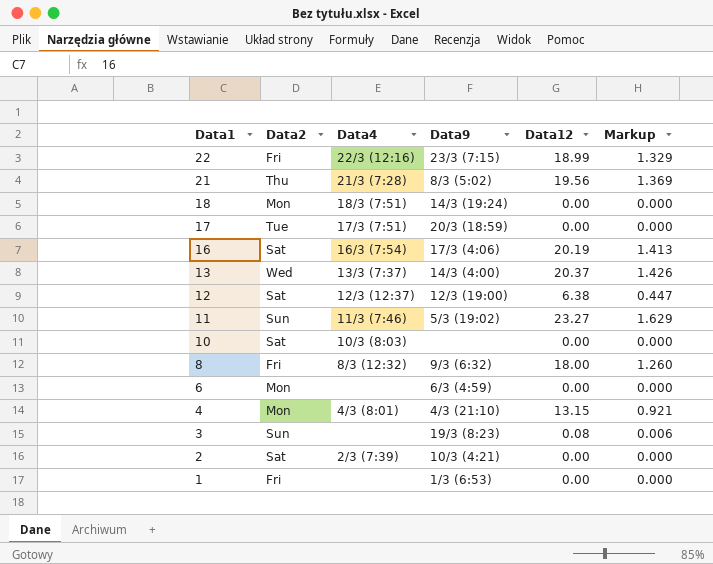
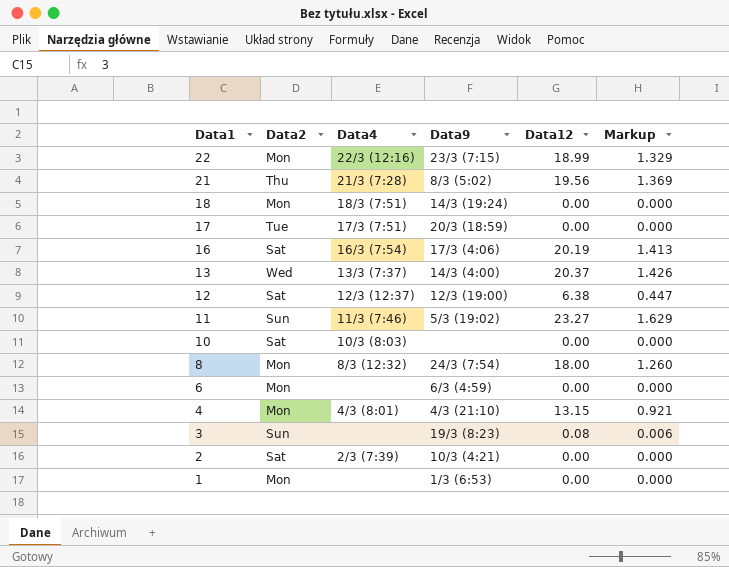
22 | Data2: Fri -> Mon
8 | Data2: Fri -> Mon
8 | Data9: 9/3 (6:32) -> 24/3 (7:54)
1 | Data2: Fri -> Mon

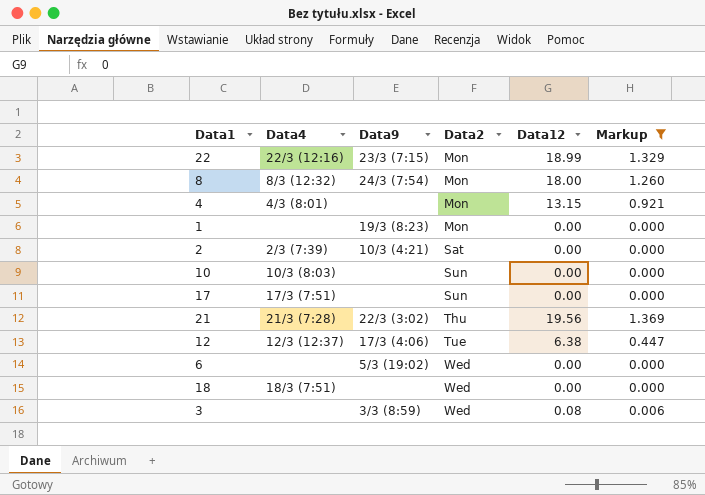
filter: none -> Markup <= 1.369
row order: Data1 descending -> Data2 ascending
column Data2 | position: 2 -> 4
4 | Data9: 4/3 (21:10) -> none
1 | Data9: 1/3 (6:53) -> 19/3 (8:23)
10 | Data2: Sat -> Sun
17 | Data9: 20/3 (18:59) -> none
17 | Data2: Tue -> Sun
21 | Data9: 8/3 (5:02) -> 22/3 (3:02)
12 | Data9: 12/3 (19:00) -> 17/3 (4:06)
12 | Data2: Sat -> Tue
6 | Data9: 6/3 (4:59) -> 5/3 (19:02)
6 | Data2: Mon -> Wed
18 | Data9: 14/3 (19:24) -> none
18 | Data2: Mon -> Wed
3 | Data9: 19/3 (8:23) -> 3/3 (8:59)
3 | Data2: Sun -> Wed

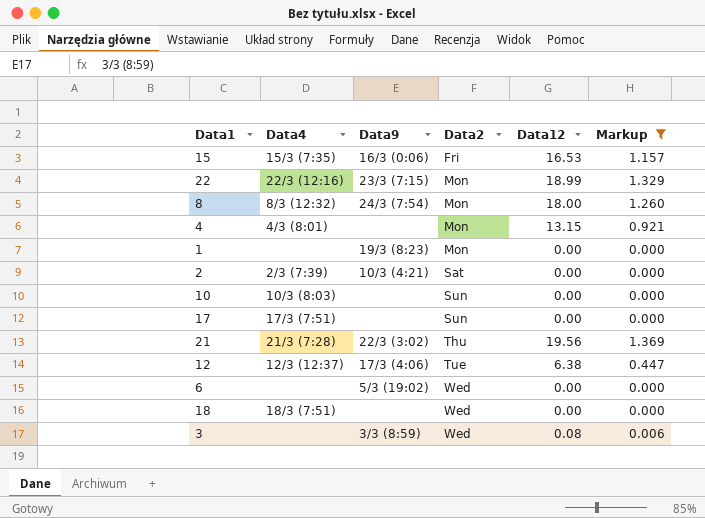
row 15: none -> 15/3 (7:35) | 16/3 (0:06) | Fri | 16.53 | 1.157

